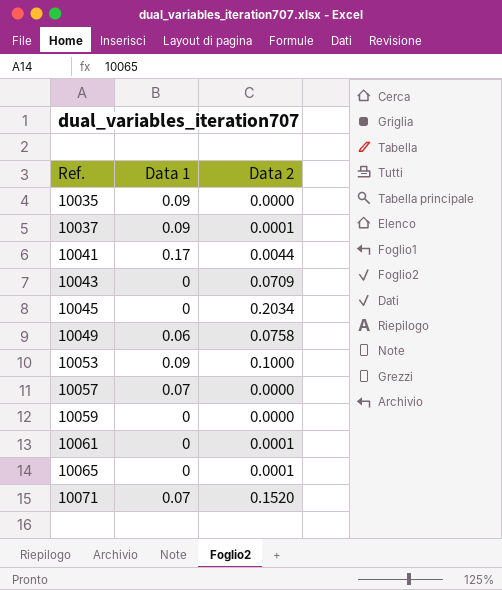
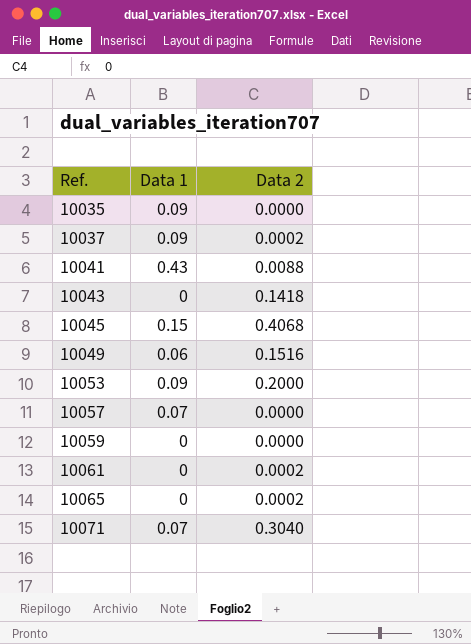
10037 | Data 2: 0.0001 -> 0.0002
10041 | Data 1: 0.17 -> 0.43
10041 | Data 2: 0.0044 -> 0.0088
10043 | Data 2: 0.0709 -> 0.1418
10045 | Data 1: 0 -> 0.15
10045 | Data 2: 0.2034 -> 0.4068
10049 | Data 2: 0.0758 -> 0.1516
10053 | Data 2: 0.1000 -> 0.2000
10061 | Data 2: 0.0001 -> 0.0002
10065 | Data 2: 0.0001 -> 0.0002
10071 | Data 2: 0.1520 -> 0.3040

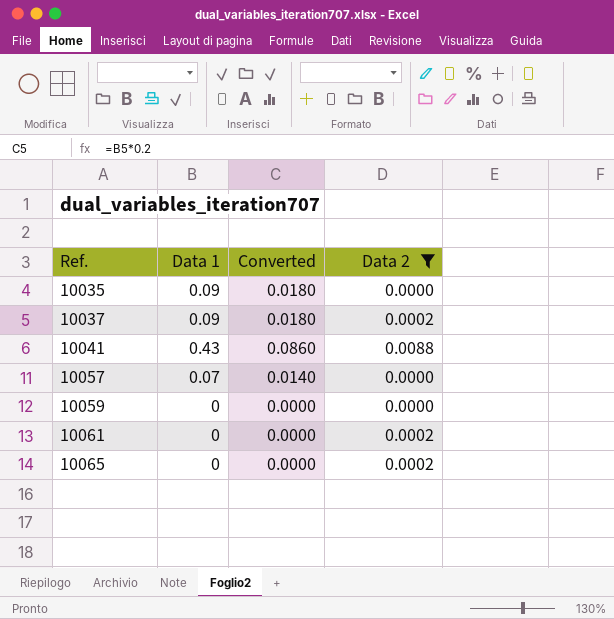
filter: none -> Data 2 <= 0.0088
column Converted | formula: none -> [Data 1] * 0.2

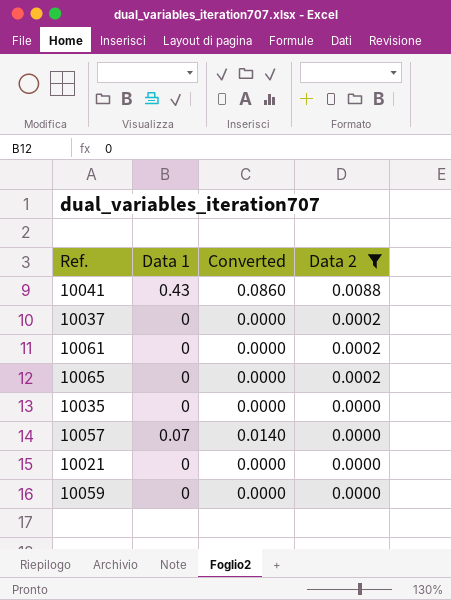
row order: Ref. ascending -> Data 2 descending
10037 | Data 1: 0.09 -> 0
10037 | Converted: 0.0180 -> 0.0000
10035 | Data 1: 0.09 -> 0
10035 | Converted: 0.0180 -> 0.0000
row 10021: none -> 0 | 0.0000 | 0.0000

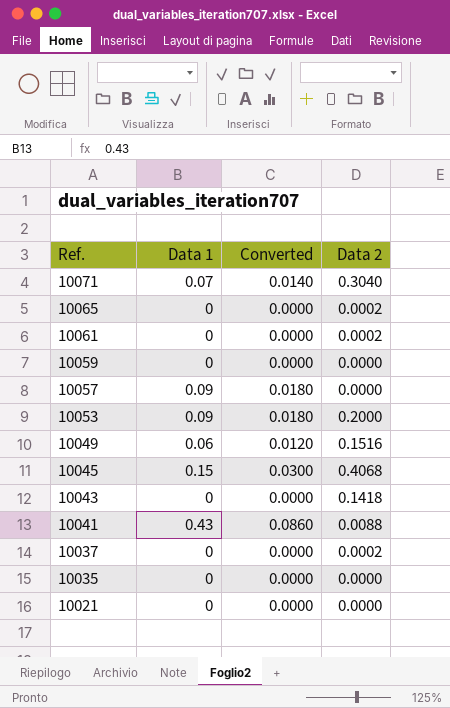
filter: Data 2 <= 0.0088 -> none
row order: Data 2 descending -> Ref. descending
10057 | Data 1: 0.07 -> 0.09
10057 | Converted: 0.0140 -> 0.0180

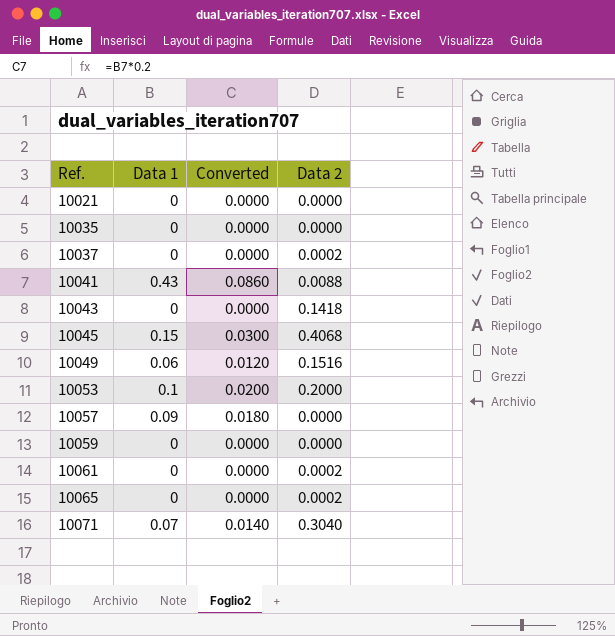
row order: Ref. descending -> Ref. ascending
10053 | Data 1: 0.09 -> 0.1
10053 | Converted: 0.0180 -> 0.0200

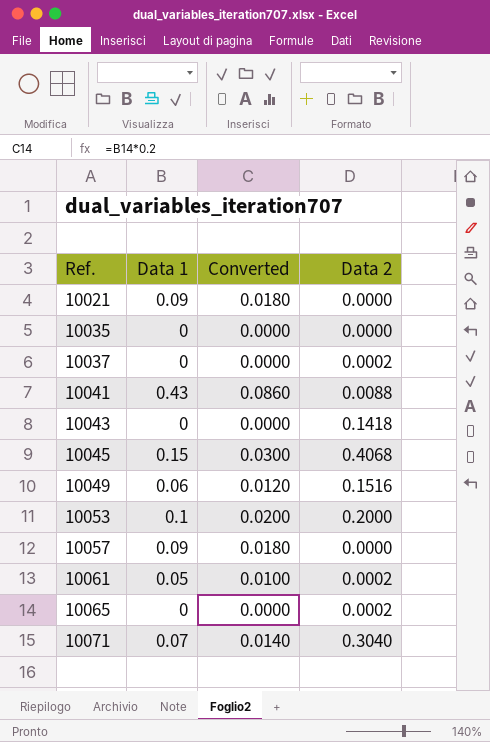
row 10059: 0 | 0.0000 | 0.0000 -> none
10021 | Data 1: 0 -> 0.09
10021 | Converted: 0.0000 -> 0.0180
10061 | Data 1: 0 -> 0.05
10061 | Converted: 0.0000 -> 0.0100

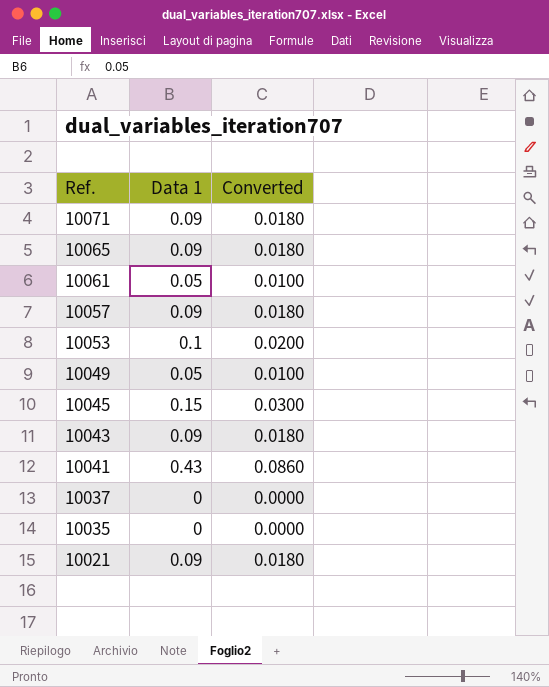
row order: Ref. ascending -> Ref. descending
column Data 2 | position: 4 -> none
10071 | Data 1: 0.07 -> 0.09
10071 | Converted: 0.0140 -> 0.0180
10065 | Data 1: 0 -> 0.09
10065 | Converted: 0.0000 -> 0.0180
10049 | Data 1: 0.06 -> 0.05
10049 | Converted: 0.0120 -> 0.0100
10043 | Data 1: 0 -> 0.09
10043 | Converted: 0.0000 -> 0.0180

